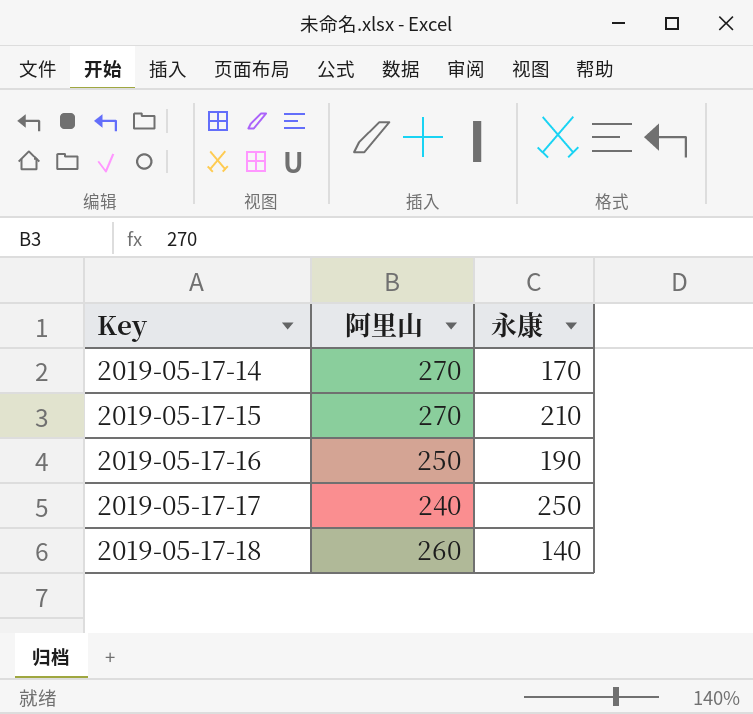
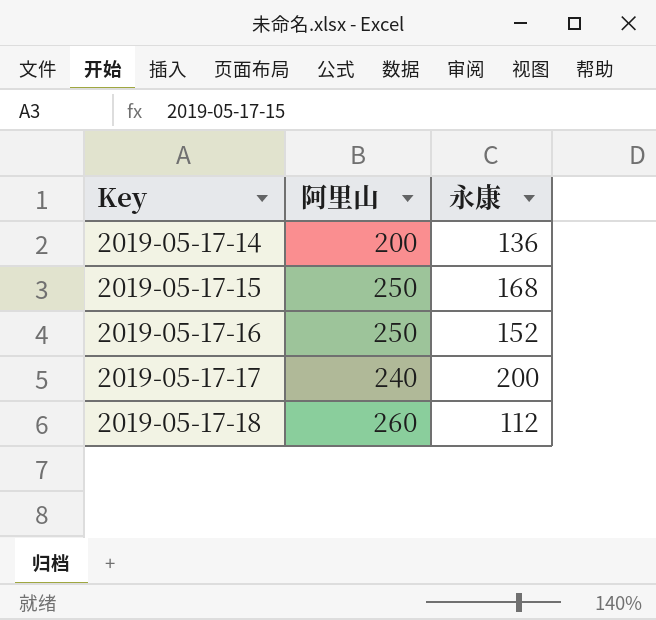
2019-05-17-14 | 阿里山: 270 -> 200
2019-05-17-14 | 永康: 170 -> 136
2019-05-17-15 | 阿里山: 270 -> 250
2019-05-17-15 | 永康: 210 -> 168
2019-05-17-16 | 永康: 190 -> 152
2019-05-17-17 | 永康: 250 -> 200
2019-05-17-18 | 永康: 140 -> 112

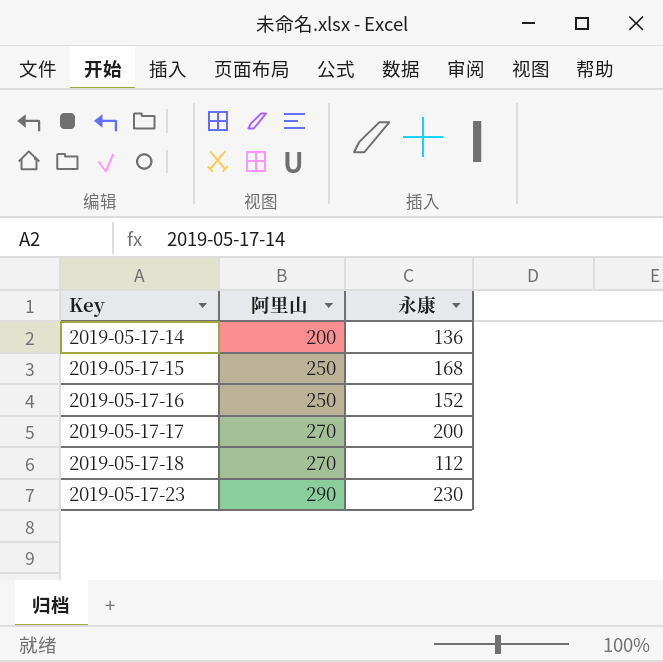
2019-05-17-17 | 阿里山: 240 -> 270
2019-05-17-18 | 阿里山: 260 -> 270
row 2019-05-17-23: none -> 290 | 230

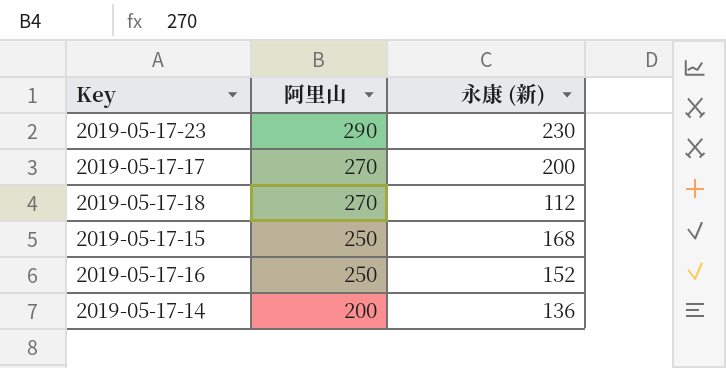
row order: Key ascending -> 阿里山 descending
column name: 永康 -> 永康 (新)

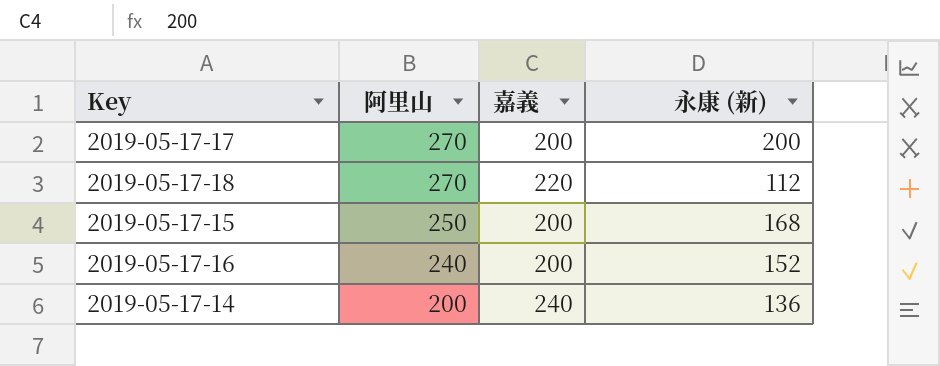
column 嘉義 | position: none -> 3
row 2019-05-17-23: 290 | 230 -> none
2019-05-17-16 | 阿里山: 250 -> 240

